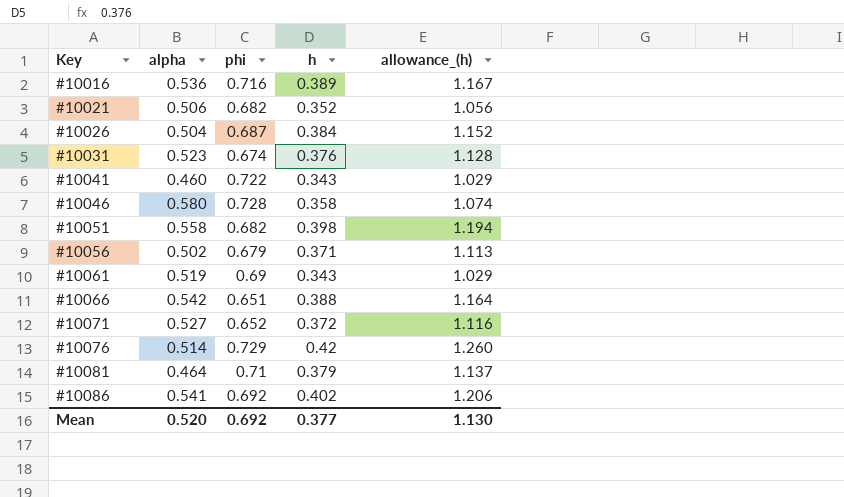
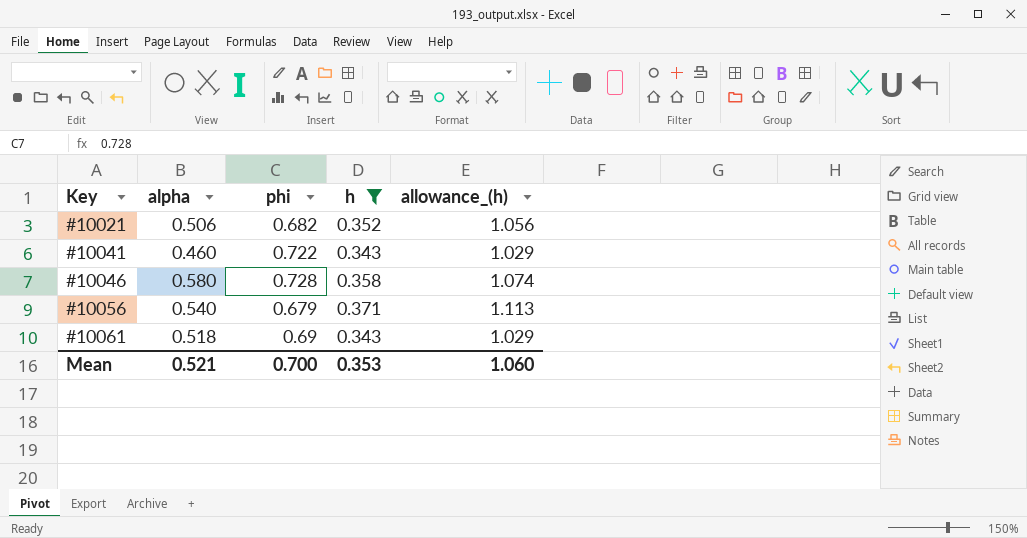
filter: none -> h <= 0.371
#10056 | alpha: 0.502 -> 0.540
#10061 | alpha: 0.519 -> 0.518
Mean | alpha: 0.520 -> 0.521
Mean | phi: 0.692 -> 0.700
Mean | h: 0.377 -> 0.353
Mean | allowance_(h): 1.130 -> 1.060

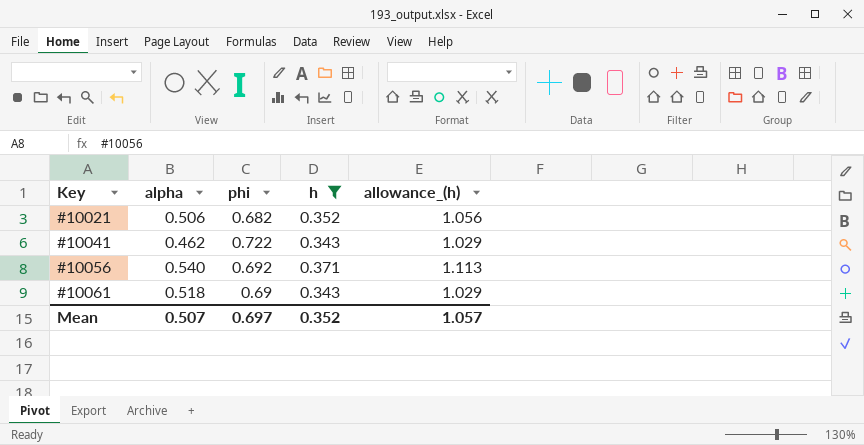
row #10046: 0.580 | 0.728 | 0.358 | 1.074 -> none
#10041 | alpha: 0.460 -> 0.462
#10056 | phi: 0.679 -> 0.692
Mean | alpha: 0.521 -> 0.507
Mean | phi: 0.700 -> 0.697
Mean | h: 0.353 -> 0.352
Mean | allowance_(h): 1.060 -> 1.057

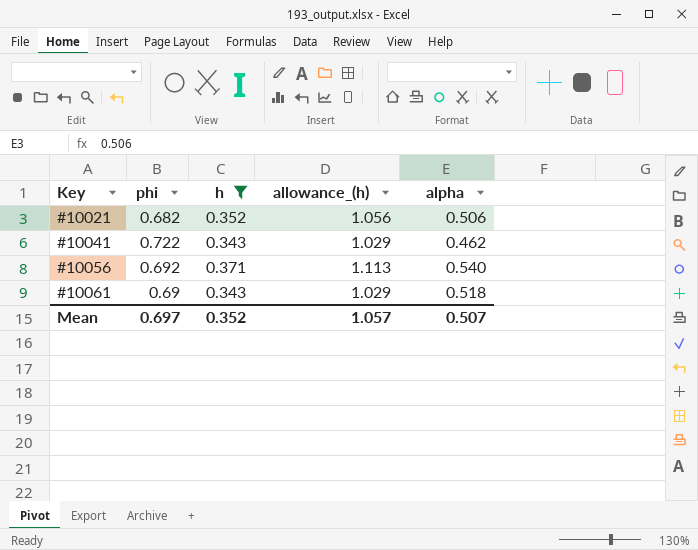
column alpha | position: 2 -> 5

